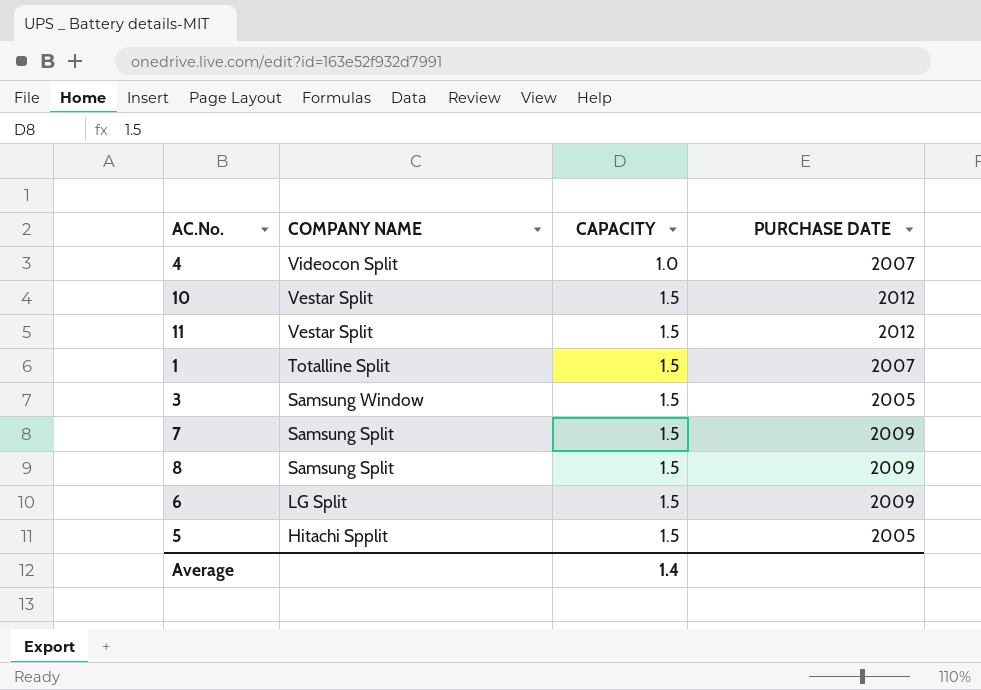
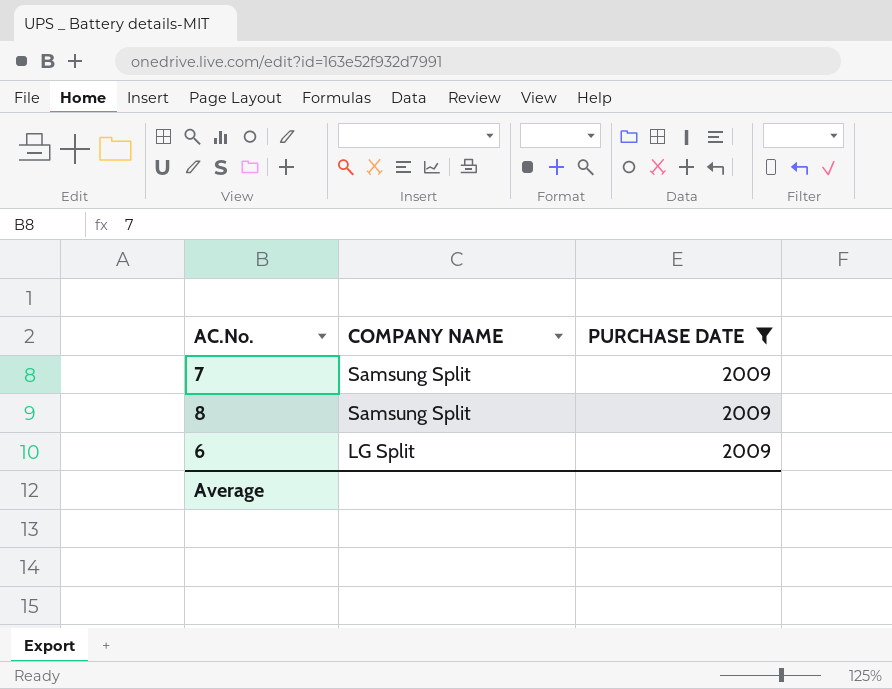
filter: none -> PURCHASE DATE = 2009
column CAPACITY | position: 3 -> none

